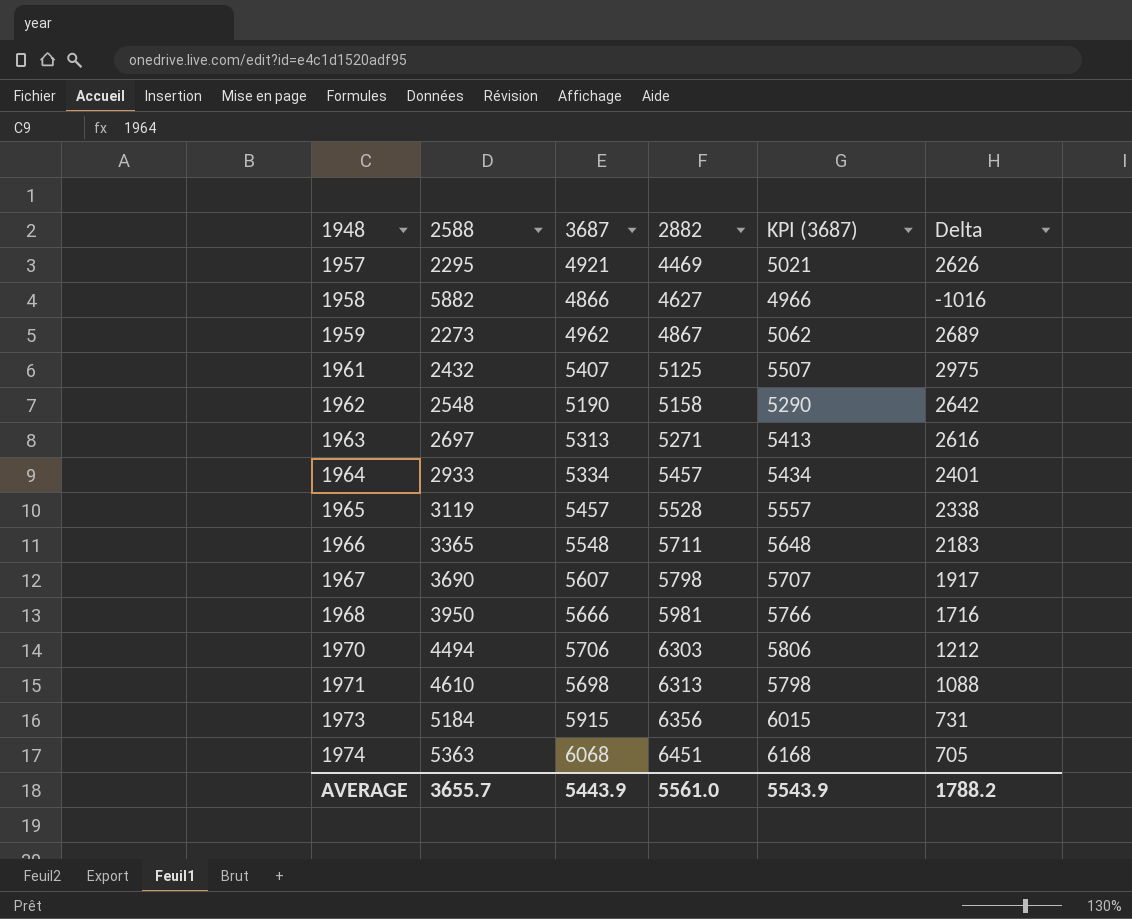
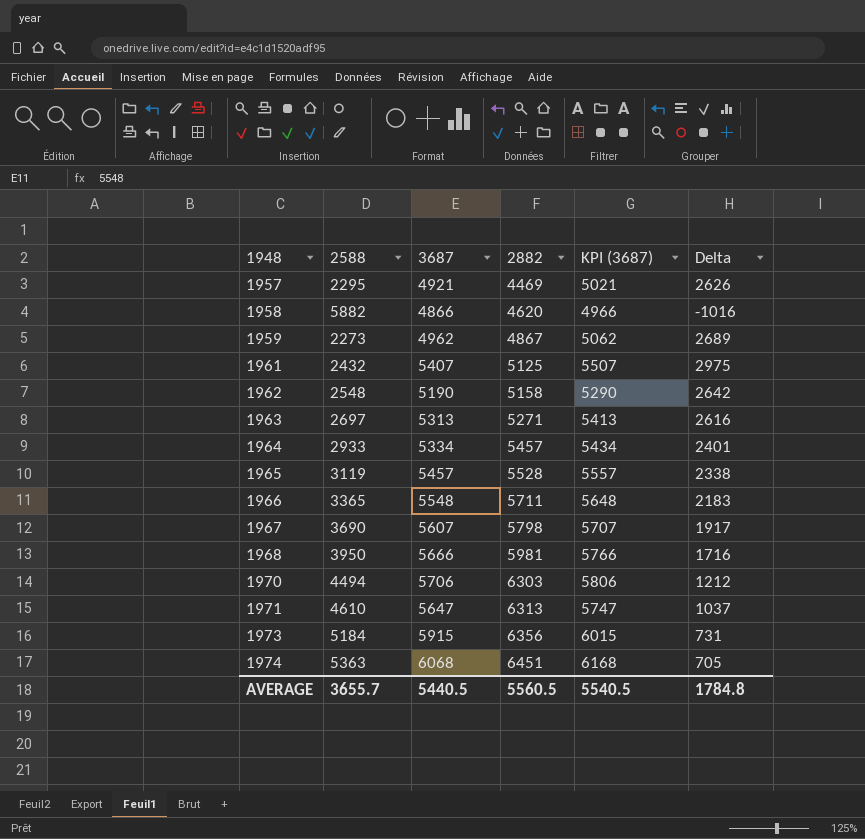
1958 | 2882: 4627 -> 4620
1971 | 3687: 5698 -> 5647
1971 | KPI (3687): 5798 -> 5747
1971 | Delta: 1088 -> 1037
AVERAGE | 3687: 5443.9 -> 5440.5
AVERAGE | 2882: 5561.0 -> 5560.5
AVERAGE | KPI (3687): 5543.9 -> 5540.5
AVERAGE | Delta: 1788.2 -> 1784.8

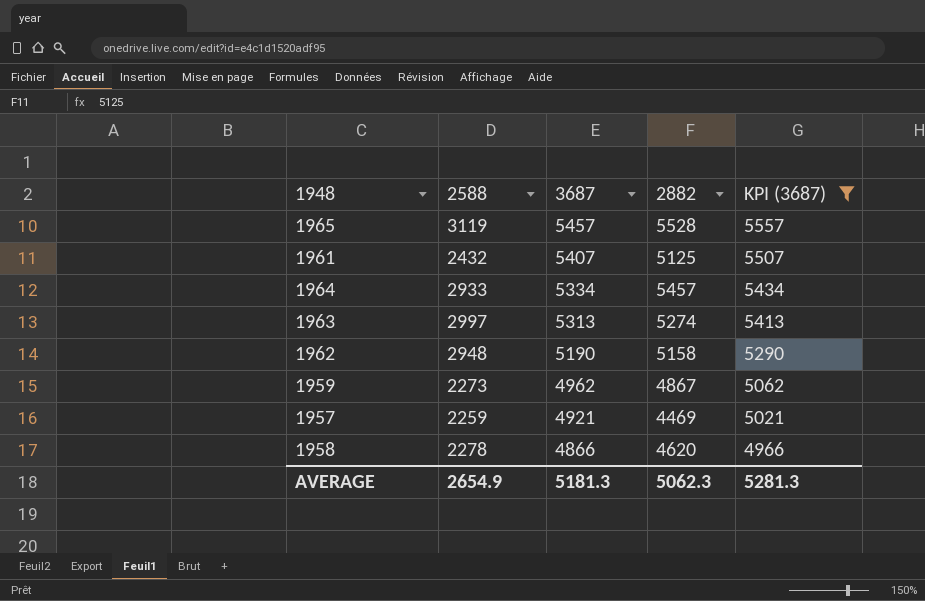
filter: none -> KPI (3687) <= 5557
row order: 1948 ascending -> 3687 descending
column Delta | formula: [3687] - [2588] -> none
1963 | 2588: 2697 -> 2997
1963 | 2882: 5271 -> 5274
1962 | 2588: 2548 -> 2948
1957 | 2588: 2295 -> 2259
1958 | 2588: 5882 -> 2278
AVERAGE | 2588: 3655.7 -> 2654.9
AVERAGE | 3687: 5440.5 -> 5181.3
AVERAGE | 2882: 5560.5 -> 5062.3
AVERAGE | KPI (3687): 5540.5 -> 5281.3

